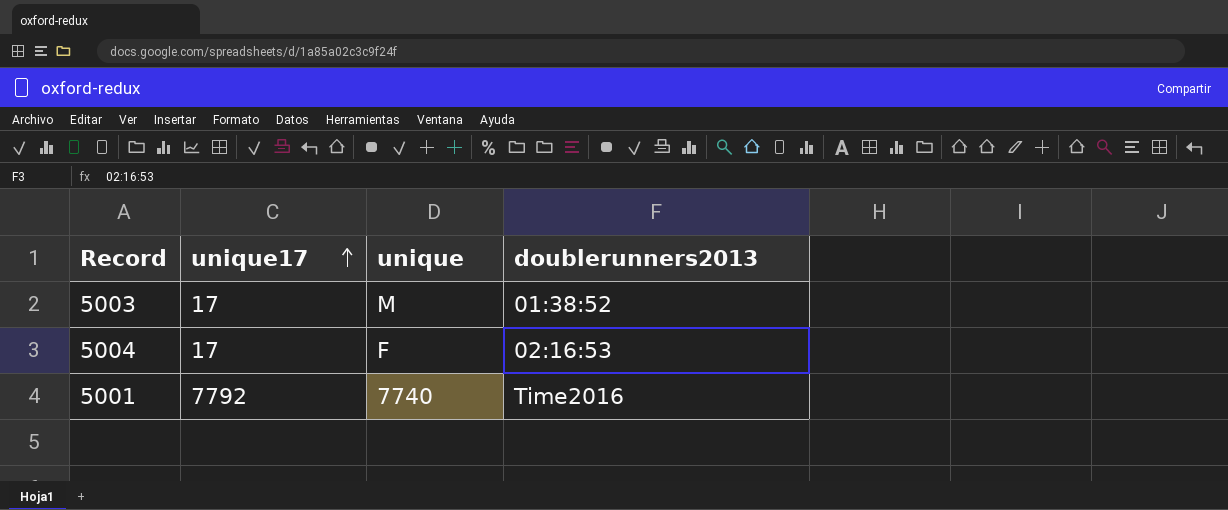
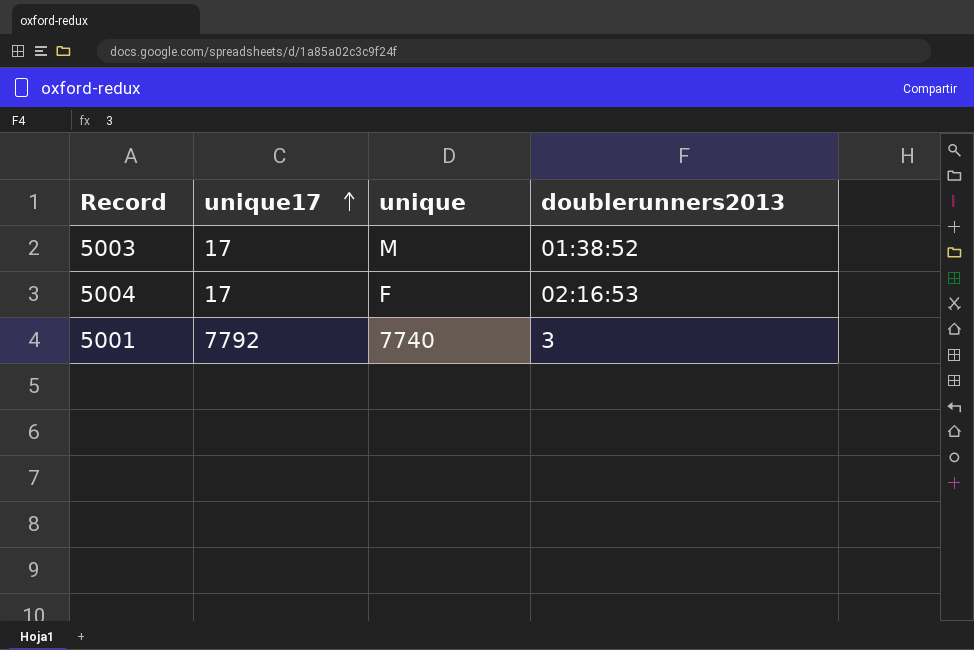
5001 | doublerunners2013: Time2016 -> 3

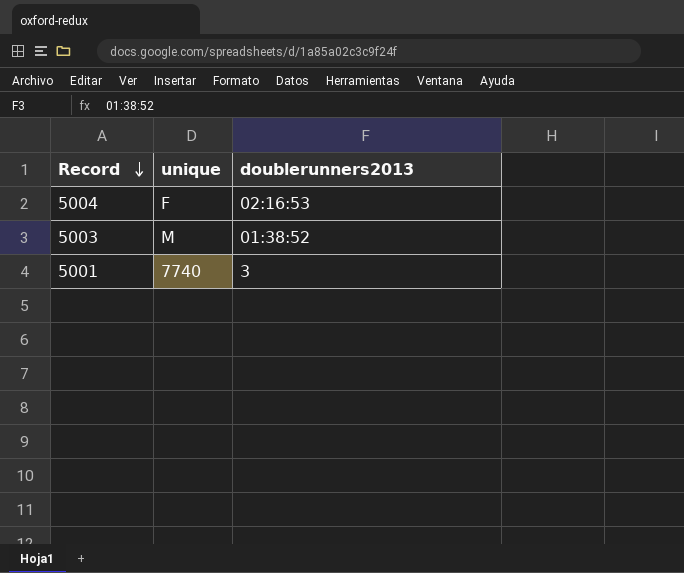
row order: unique17 ascending -> Record descending
column unique17 | position: 2 -> none

